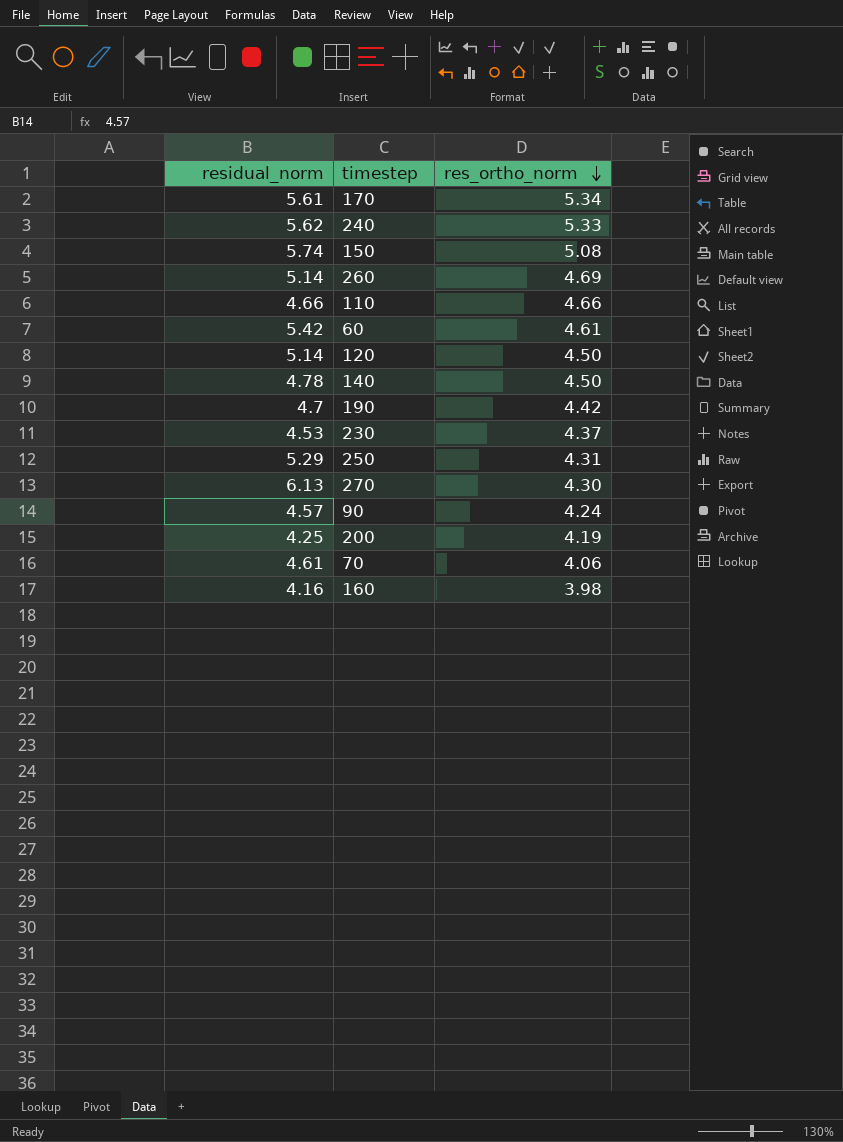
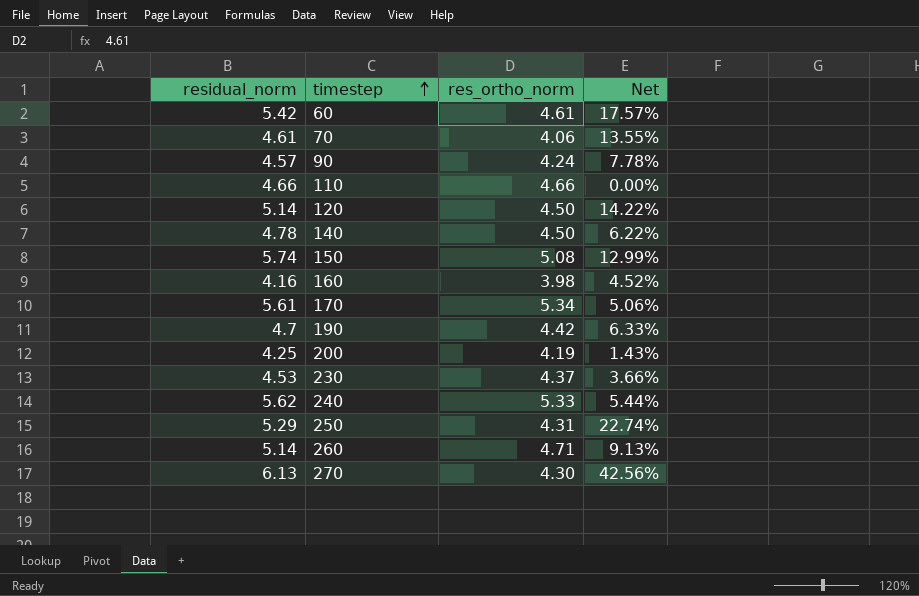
row order: res_ortho_norm descending -> timestep ascending
column Net | formula: none -> ([residual_norm] - [res_ortho_norm]) / [res_ortho_norm]
260 | res_ortho_norm: 4.69 -> 4.71

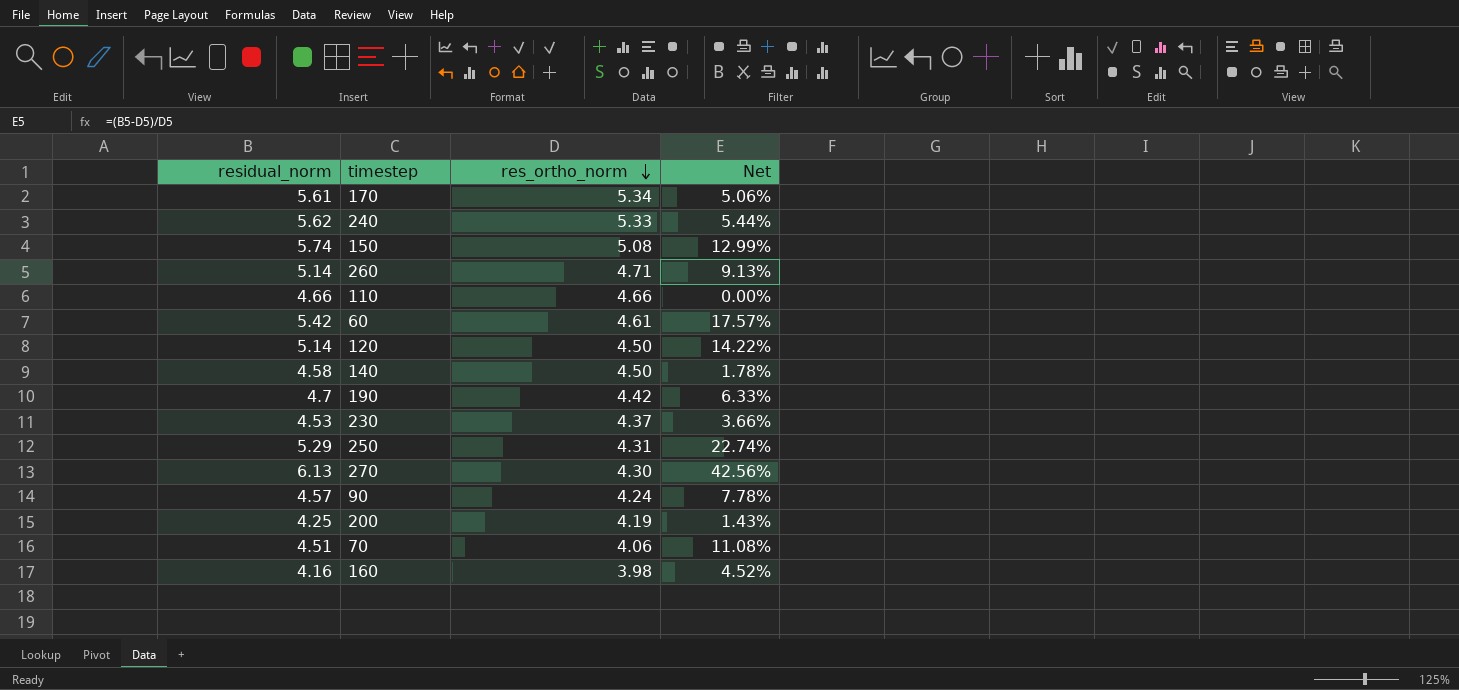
row order: timestep ascending -> res_ortho_norm descending
140 | residual_norm: 4.78 -> 4.58
140 | Net: 6.22% -> 1.78%
70 | residual_norm: 4.61 -> 4.51
70 | Net: 13.55% -> 11.08%

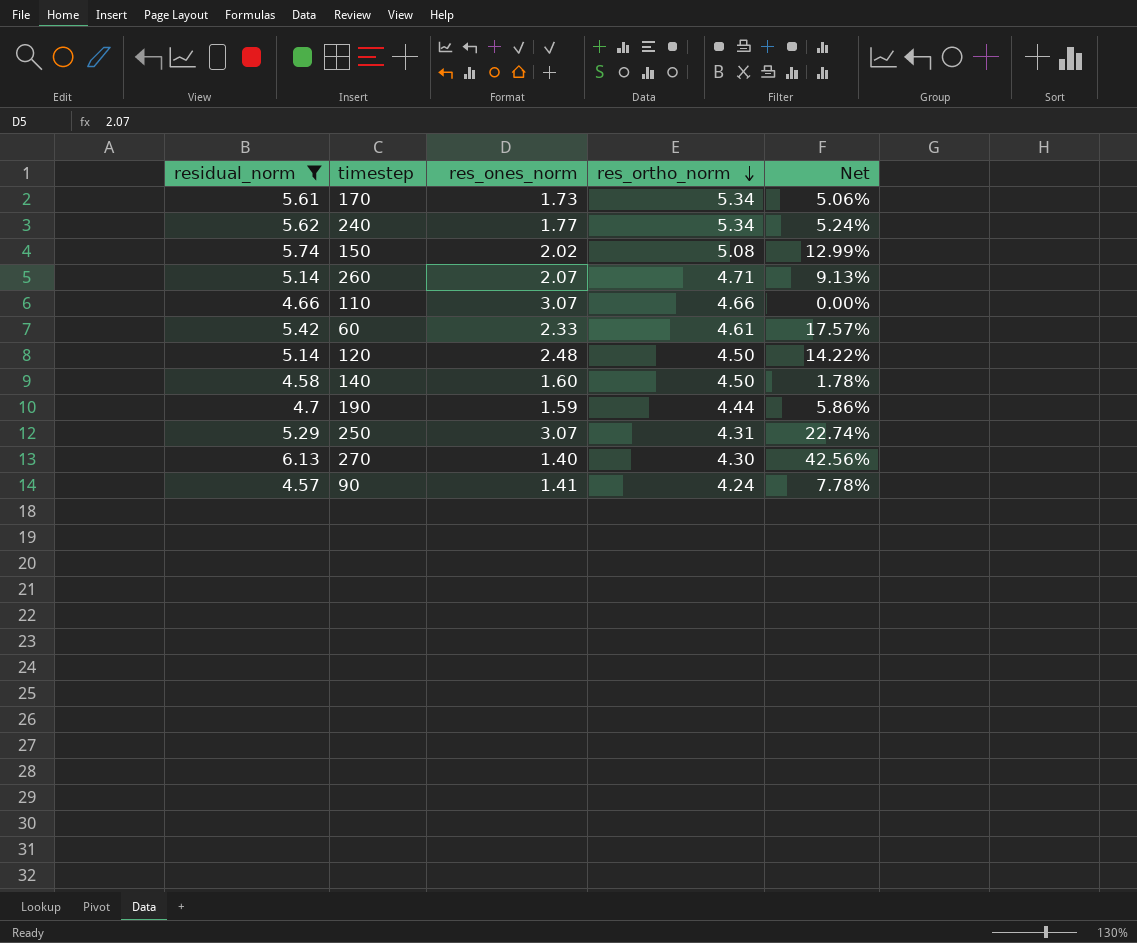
filter: none -> residual_norm >= 4.57
column res_ones_norm | position: none -> 3
240 | res_ortho_norm: 5.33 -> 5.34
240 | Net: 5.44% -> 5.24%
190 | res_ortho_norm: 4.42 -> 4.44
190 | Net: 6.33% -> 5.86%

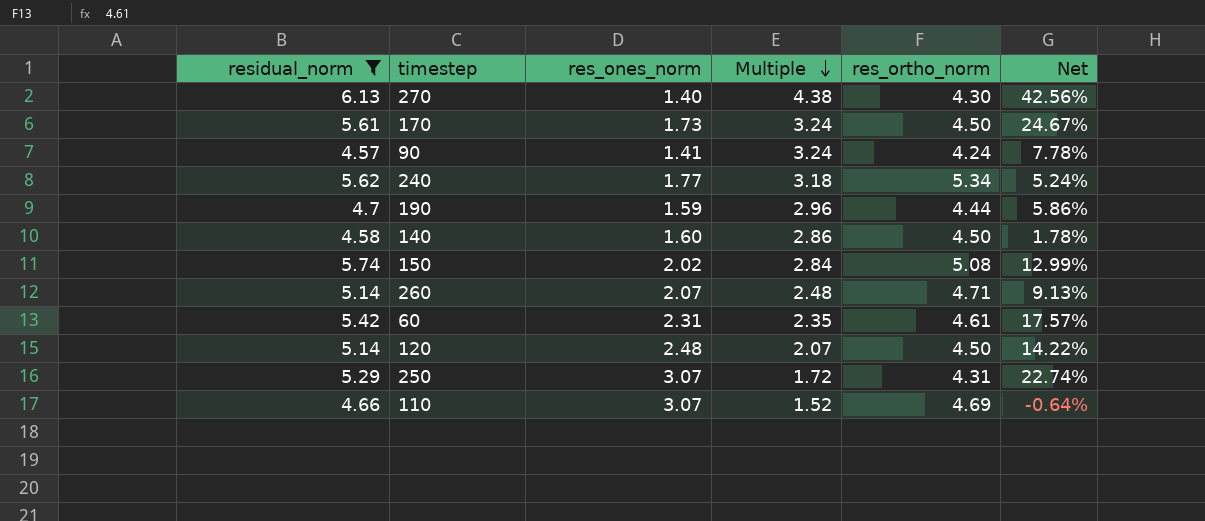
row order: res_ortho_norm descending -> Multiple descending
column Multiple | formula: none -> [residual_norm] / [res_ones_norm]
170 | res_ortho_norm: 5.34 -> 4.50
170 | Net: 5.06% -> 24.67%
60 | res_ones_norm: 2.33 -> 2.31
110 | res_ortho_norm: 4.66 -> 4.69
110 | Net: 0.00% -> -0.64%

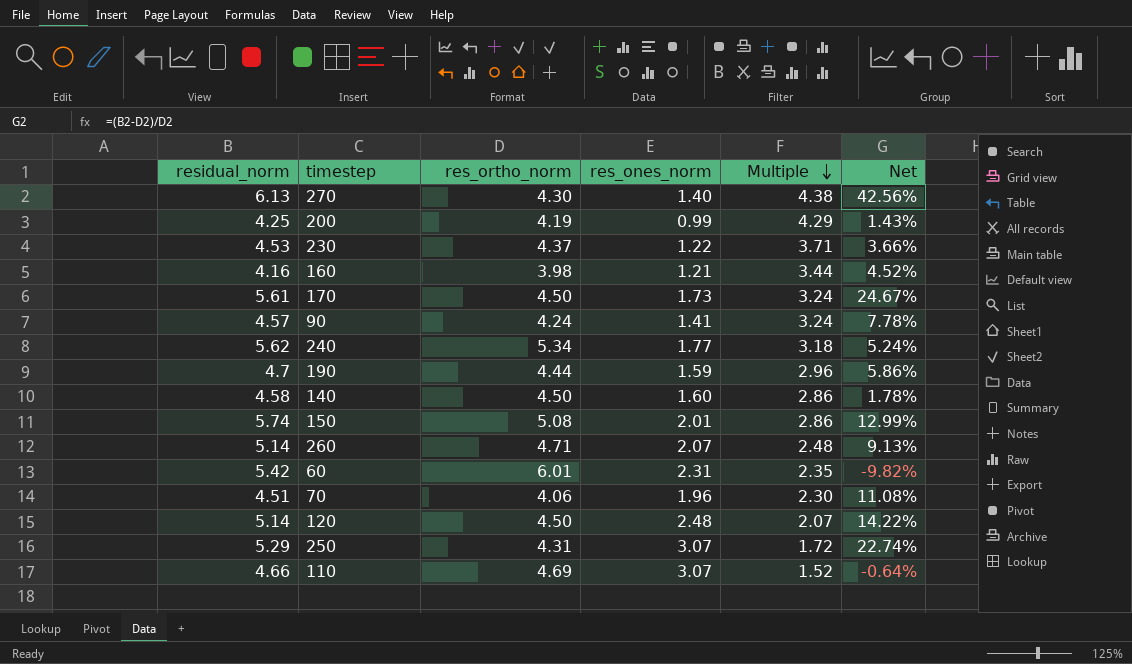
filter: residual_norm >= 4.57 -> none
column res_ortho_norm | position: 5 -> 3
150 | res_ones_norm: 2.02 -> 2.01
150 | Multiple: 2.84 -> 2.86
60 | res_ortho_norm: 4.61 -> 6.01
60 | Net: 17.57% -> -9.82%

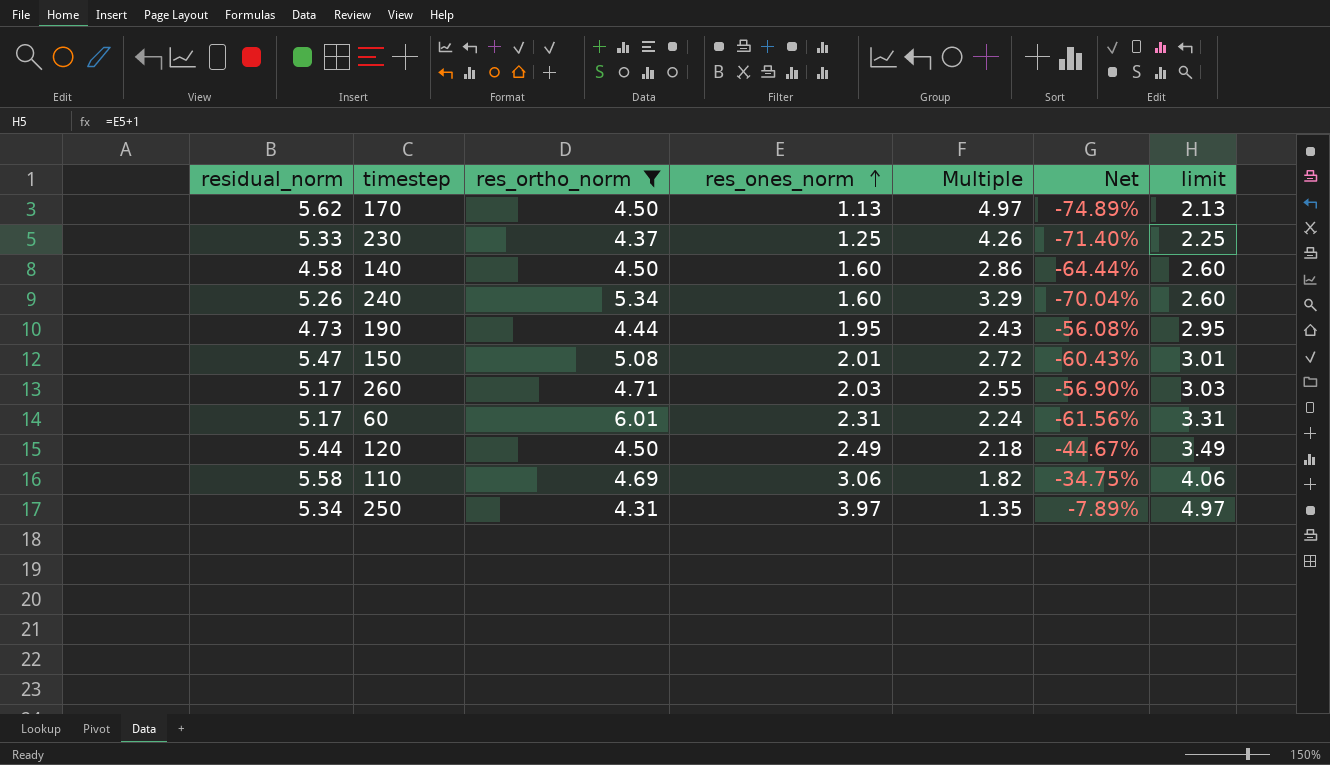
filter: none -> res_ortho_norm >= 4.31
row order: Multiple descending -> res_ones_norm ascending
column Net | formula: ([residual_norm] - [res_ortho_norm]) / [res_ortho_norm] -> ([res_ones_norm] - [res_ortho_norm]) / [res_ortho_norm]
column limit | formula: none -> [res_ones_norm] + 1
170 | residual_norm: 5.61 -> 5.62
170 | res_ones_norm: 1.73 -> 1.13
170 | Multiple: 3.24 -> 4.97
230 | residual_norm: 4.53 -> 5.33
230 | res_ones_norm: 1.22 -> 1.25
230 | Multiple: 3.71 -> 4.26
240 | residual_norm: 5.62 -> 5.26
240 | res_ones_norm: 1.77 -> 1.60
240 | Multiple: 3.18 -> 3.29
190 | residual_norm: 4.7 -> 4.73
190 | res_ones_norm: 1.59 -> 1.95
190 | Multiple: 2.96 -> 2.43
150 | residual_norm: 5.74 -> 5.47
150 | Multiple: 2.86 -> 2.72
260 | residual_norm: 5.14 -> 5.17
260 | res_ones_norm: 2.07 -> 2.03
260 | Multiple: 2.48 -> 2.55
60 | residual_norm: 5.42 -> 5.17
60 | Multiple: 2.35 -> 2.24
120 | residual_norm: 5.14 -> 5.44
120 | res_ones_norm: 2.48 -> 2.49
120 | Multiple: 2.07 -> 2.18
110 | residual_norm: 4.66 -> 5.58
110 | res_ones_norm: 3.07 -> 3.06
110 | Multiple: 1.52 -> 1.82
250 | residual_norm: 5.29 -> 5.34
250 | res_ones_norm: 3.07 -> 3.97
250 | Multiple: 1.72 -> 1.35

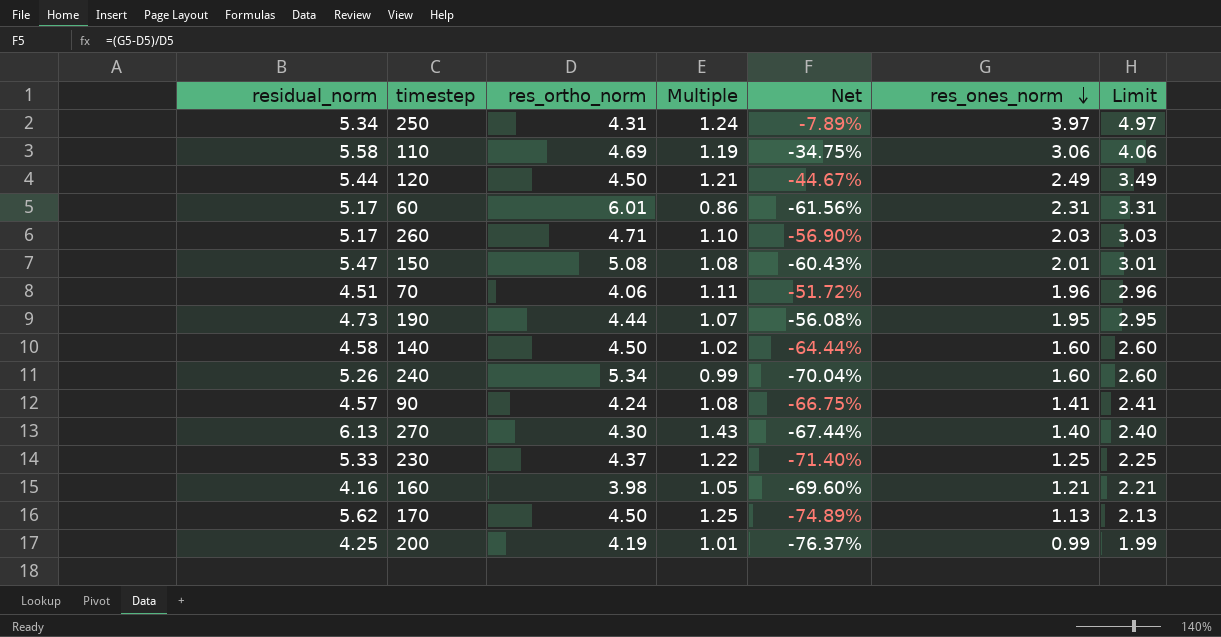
filter: res_ortho_norm >= 4.31 -> none
row order: res_ones_norm ascending -> res_ones_norm descending
column Multiple | formula: [residual_norm] / [res_ones_norm] -> [residual_norm] / [res_ortho_norm]
column res_ones_norm | position: 4 -> 6
column name: limit -> Limit

